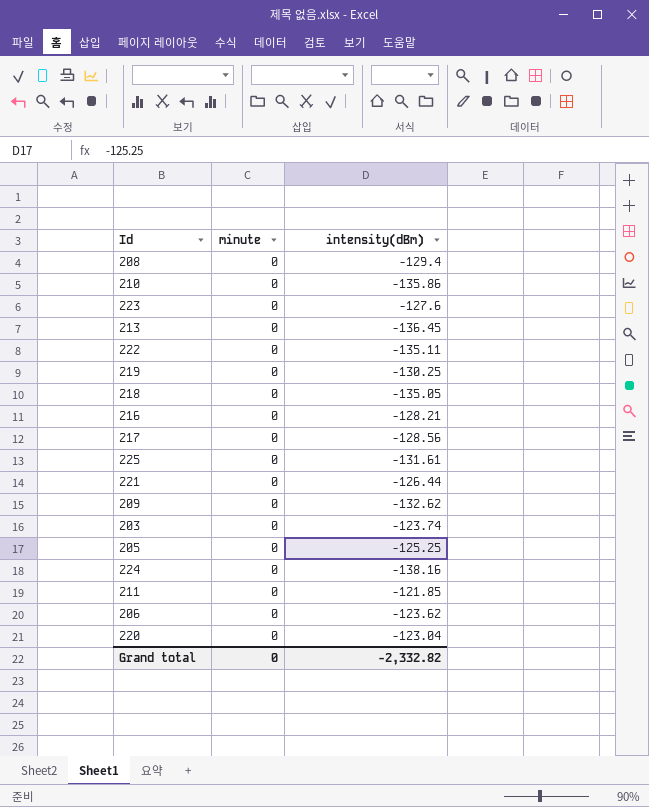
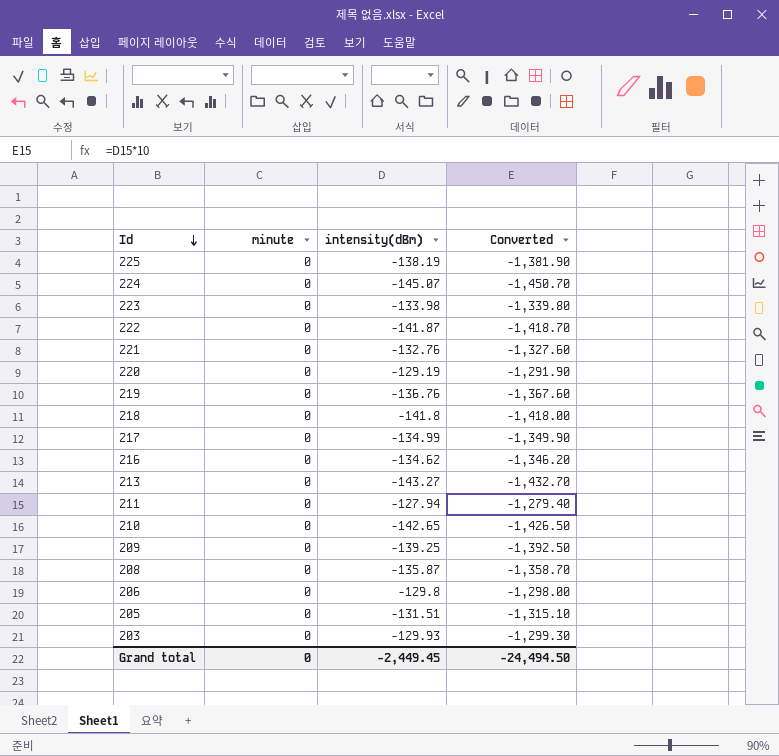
row order: none -> Id descending
column Converted | formula: none -> [intensity(dBm)] * 10
225 | intensity(dBm): -131.61 -> -138.19
224 | intensity(dBm): -138.16 -> -145.07
223 | intensity(dBm): -127.6 -> -133.98
222 | intensity(dBm): -135.11 -> -141.87
221 | intensity(dBm): -126.44 -> -132.76
220 | intensity(dBm): -123.04 -> -129.19
219 | intensity(dBm): -130.25 -> -136.76
218 | intensity(dBm): -135.05 -> -141.8
217 | intensity(dBm): -128.56 -> -134.99
216 | intensity(dBm): -128.21 -> -134.62
213 | intensity(dBm): -136.45 -> -143.27
211 | intensity(dBm): -121.85 -> -127.94
210 | intensity(dBm): -135.86 -> -142.65
209 | intensity(dBm): -132.62 -> -139.25
208 | intensity(dBm): -129.4 -> -135.87
206 | intensity(dBm): -123.62 -> -129.8
205 | intensity(dBm): -125.25 -> -131.51
203 | intensity(dBm): -123.74 -> -129.93
Grand total | intensity(dBm): -2,332.82 -> -2,449.45

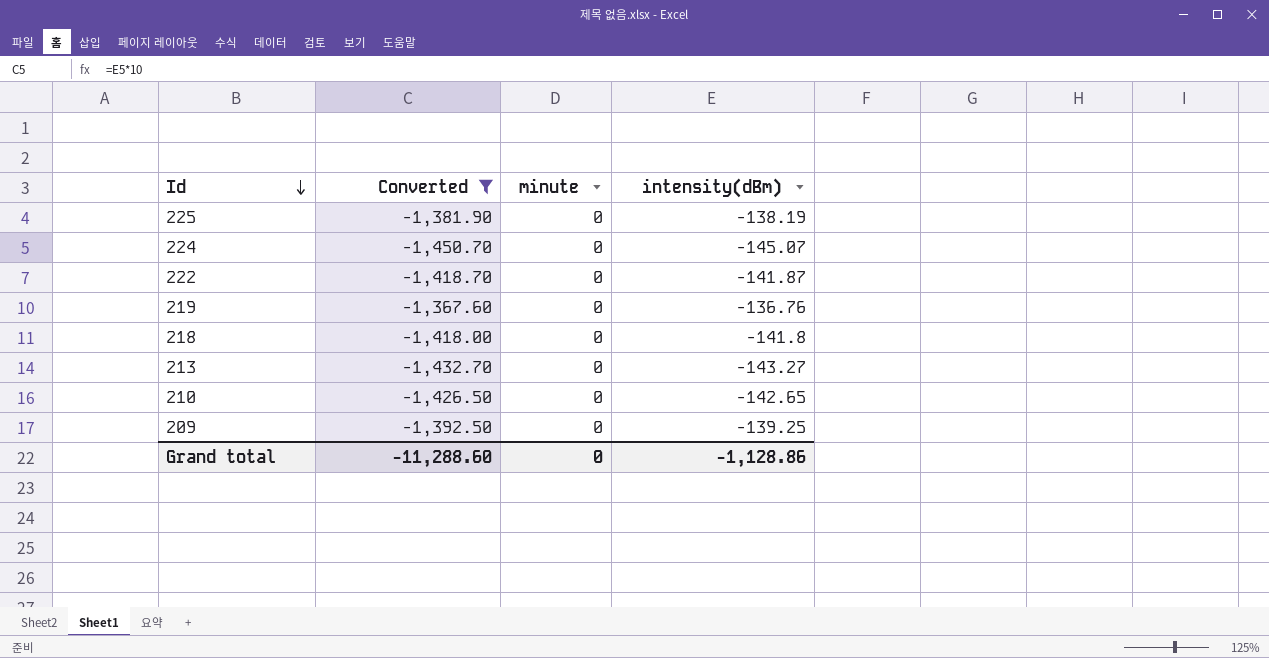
filter: none -> Converted <= -1,367.60
column Converted | position: 4 -> 2
Grand total | Converted: -24,494.50 -> -11,288.60
Grand total | intensity(dBm): -2,449.45 -> -1,128.86

